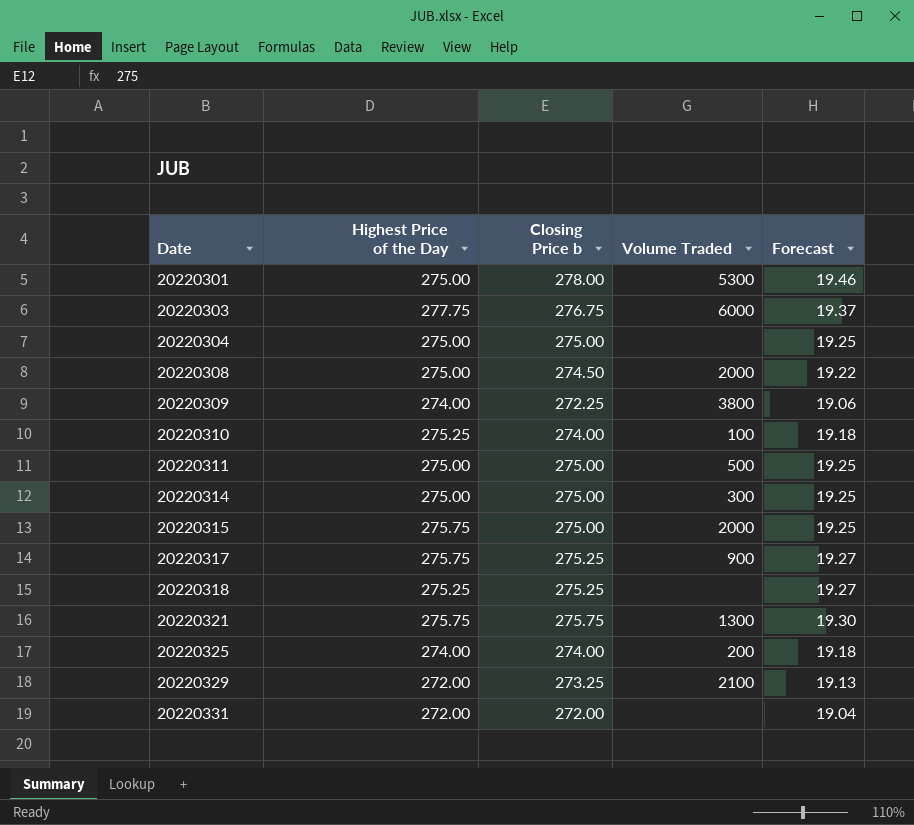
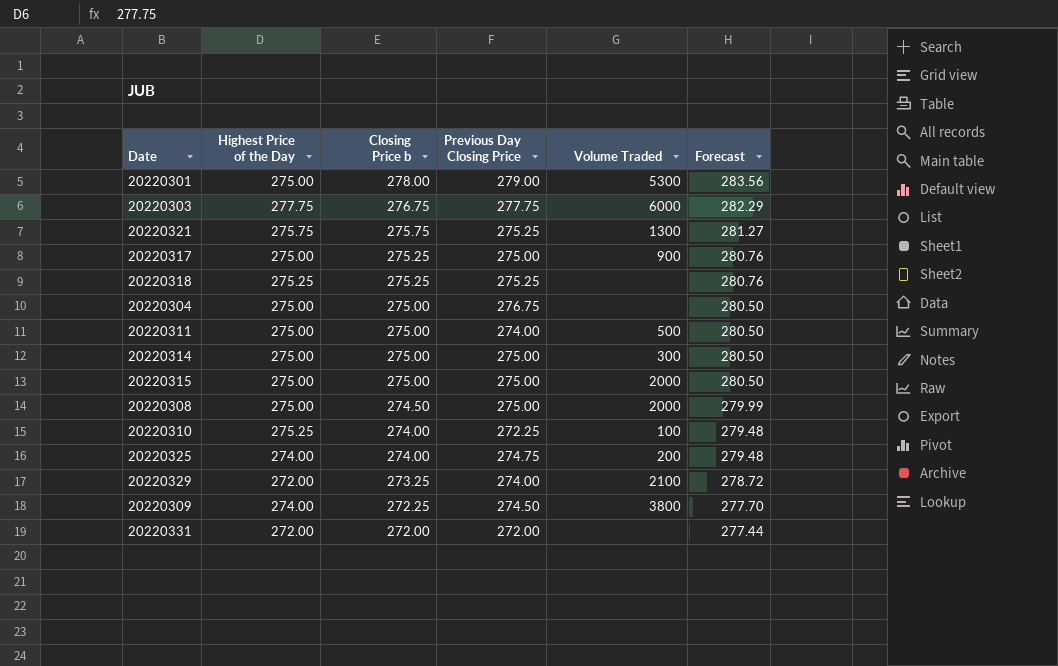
row order: Date ascending -> Closing Price b descending
column Previous Day Closing Price | position: none -> 4
column Forecast | formula: [Closing Price b] * 0.07 -> [Closing Price b] * 1.02
20220317 | Highest Price of the Day: 275.75 -> 275.00
20220315 | Highest Price of the Day: 275.75 -> 275.00

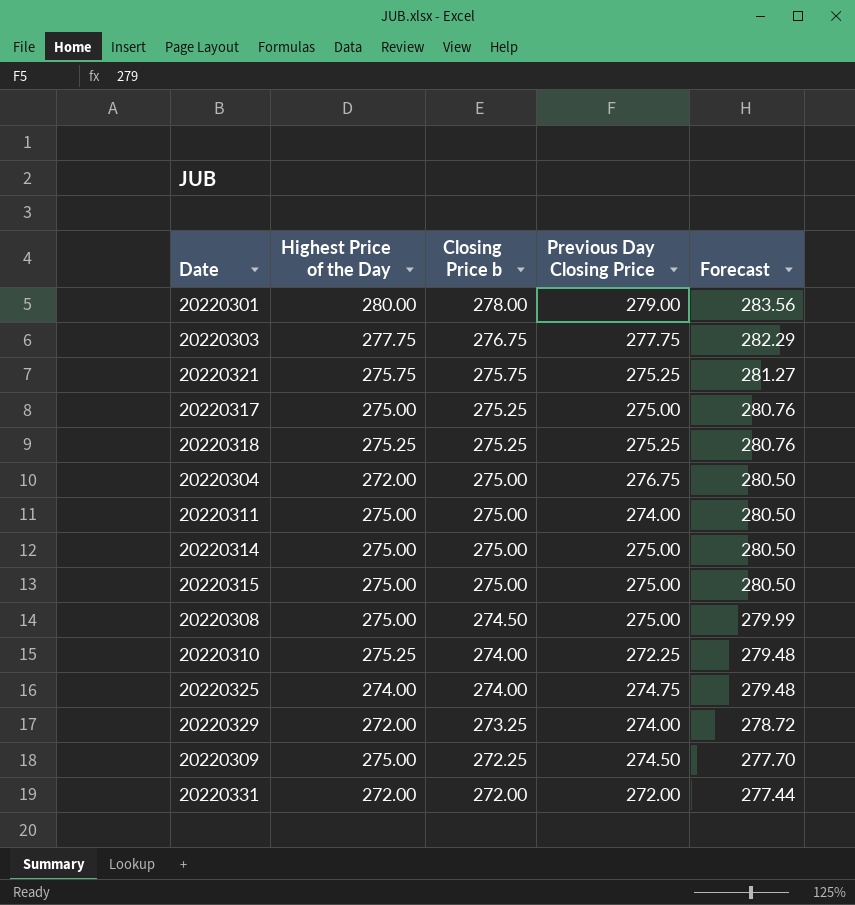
column Volume Traded | position: 5 -> none
20220301 | Highest Price of the Day: 275.00 -> 280.00
20220304 | Highest Price of the Day: 275.00 -> 272.00
20220309 | Highest Price of the Day: 274.00 -> 275.00

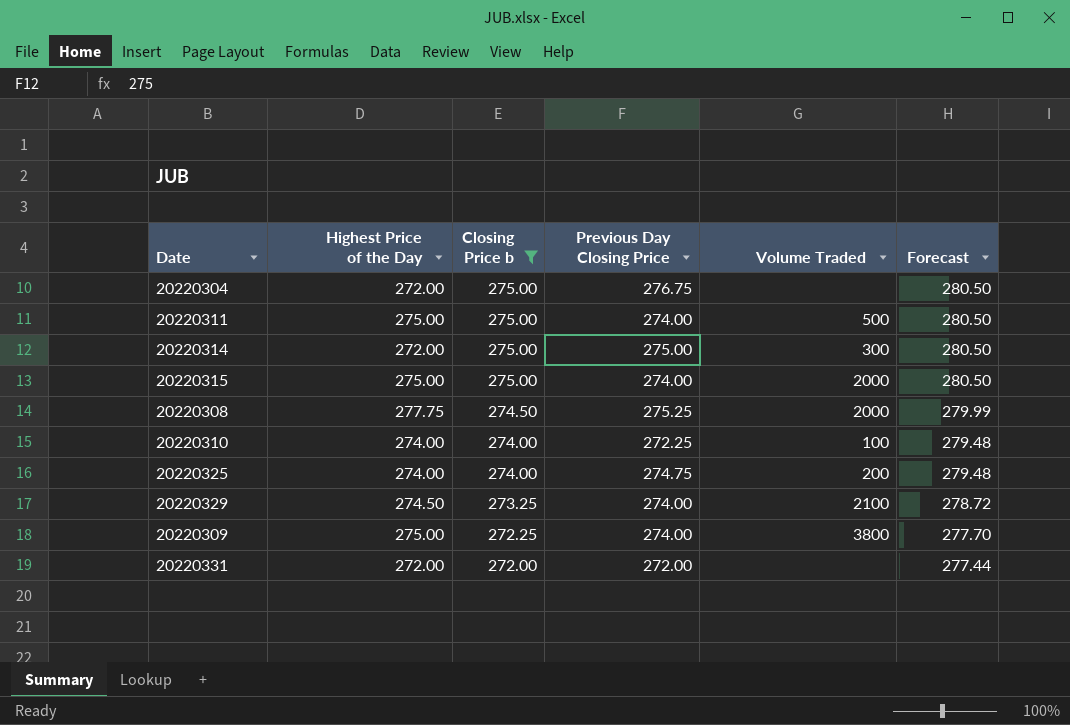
filter: none -> Closing Price b <= 275.00
column Volume Traded | position: none -> 5
20220314 | Highest Price of the Day: 275.00 -> 272.00
20220315 | Previous Day Closing Price: 275.00 -> 274.00
20220308 | Highest Price of the Day: 275.00 -> 277.75
20220308 | Previous Day Closing Price: 275.00 -> 275.25
20220310 | Highest Price of the Day: 275.25 -> 274.00
20220329 | Highest Price of the Day: 272.00 -> 274.50
20220309 | Previous Day Closing Price: 274.50 -> 274.00

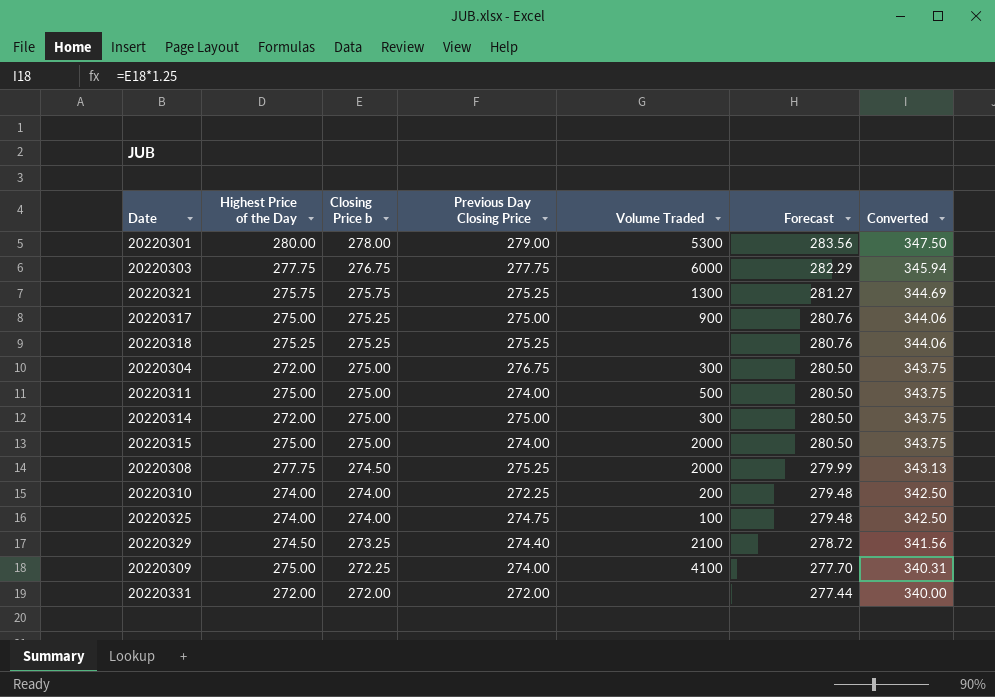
filter: Closing Price b <= 275.00 -> none
column Converted | formula: none -> [Closing Price b] * 1.25
20220304 | Volume Traded: none -> 300
20220310 | Volume Traded: 100 -> 200
20220325 | Volume Traded: 200 -> 100
20220329 | Previous Day Closing Price: 274.00 -> 274.40
20220309 | Volume Traded: 3800 -> 4100

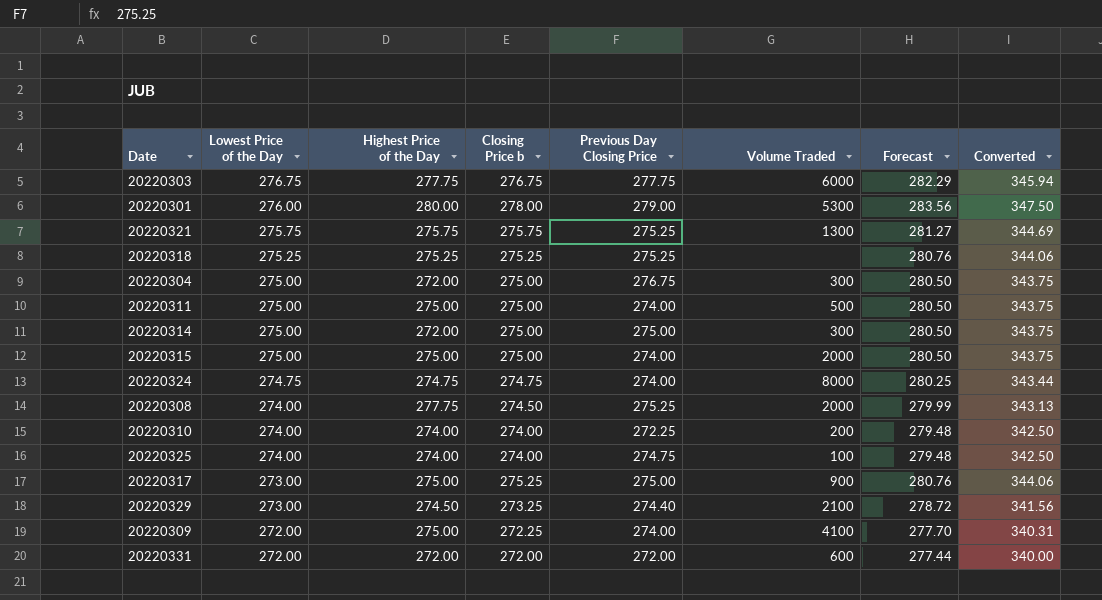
row order: Closing Price b descending -> Lowest Price of the Day descending
column Lowest Price of the Day | position: none -> 2
row 20220324: none -> 274.75 | 274.75 | 274.75 | 274.00 | 8000 | 280.25 | 343.44
20220331 | Volume Traded: none -> 600

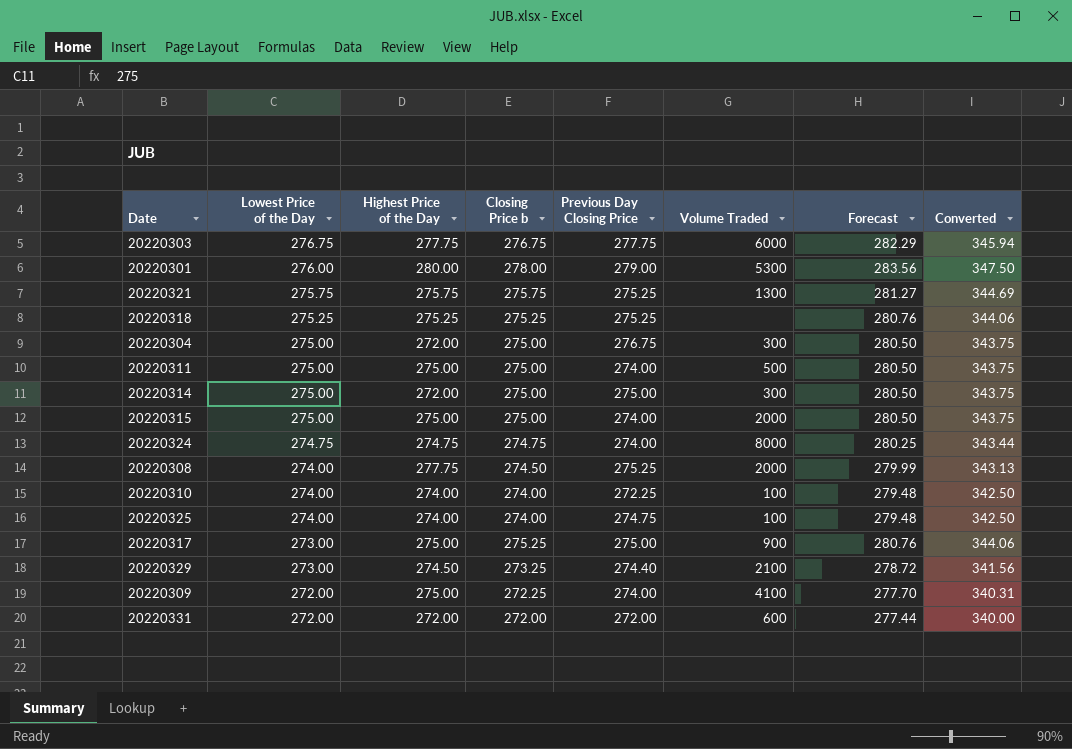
20220310 | Volume Traded: 200 -> 100

